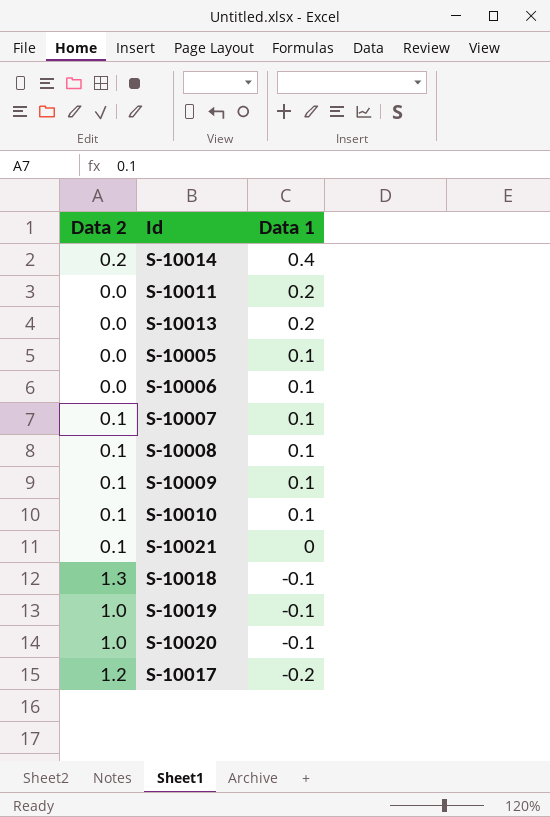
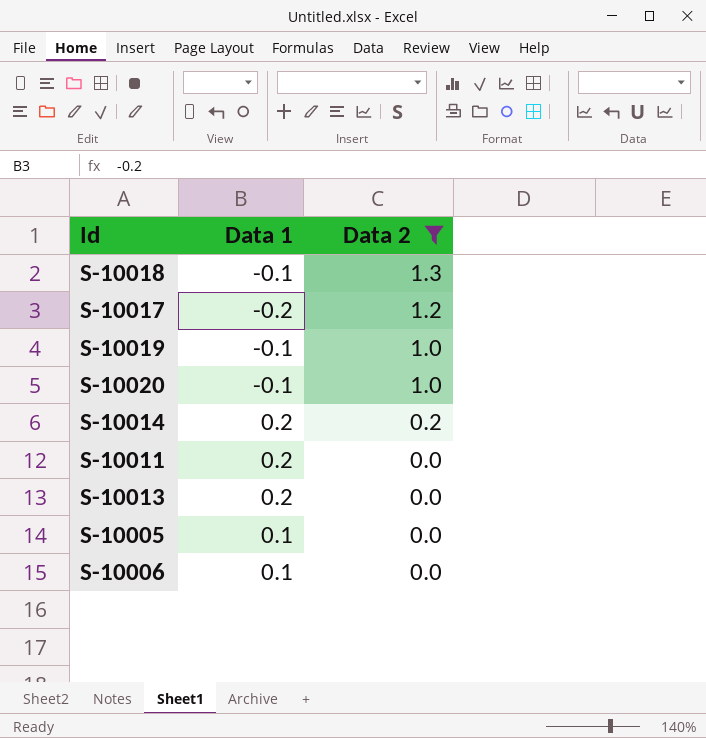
filter: none -> Data 2 != 0.1
row order: Data 1 descending -> Data 2 descending
column Data 2 | position: 1 -> 3
S-10014 | Data 1: 0.4 -> 0.2

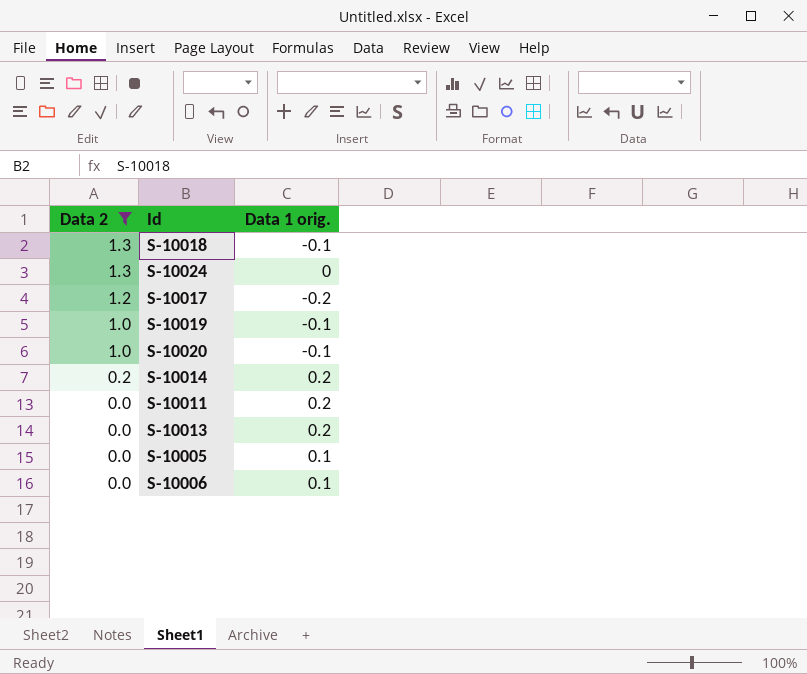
column Data 2 | position: 3 -> 1
column name: Data 1 -> Data 1 orig.
row S-10024: none -> 1.3 | 0

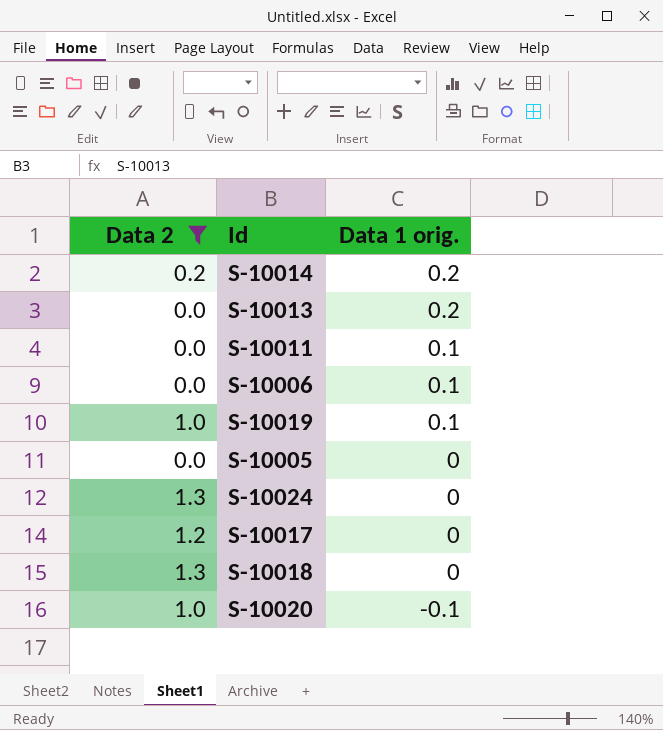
row order: Data 2 descending -> Data 1 orig. descending
S-10011 | Data 1 orig.: 0.2 -> 0.1
S-10019 | Data 1 orig.: -0.1 -> 0.1
S-10005 | Data 1 orig.: 0.1 -> 0
S-10017 | Data 1 orig.: -0.2 -> 0
S-10018 | Data 1 orig.: -0.1 -> 0

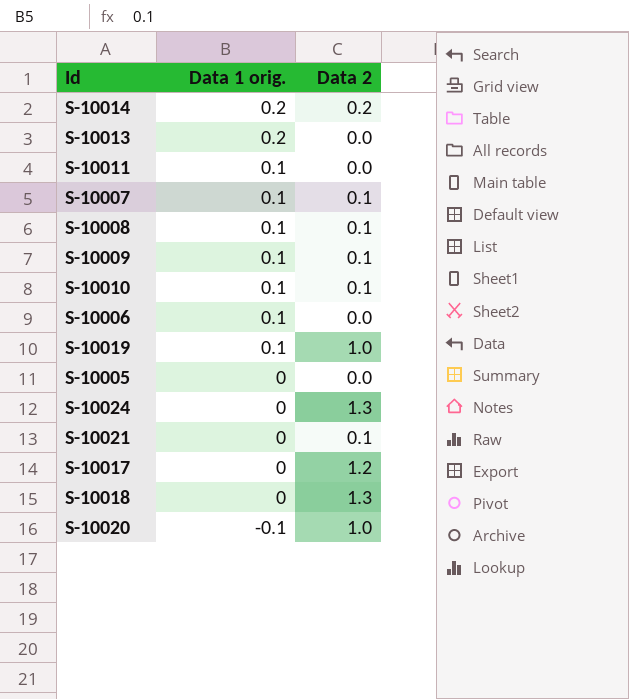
filter: Data 2 != 0.1 -> none
column Data 2 | position: 1 -> 3

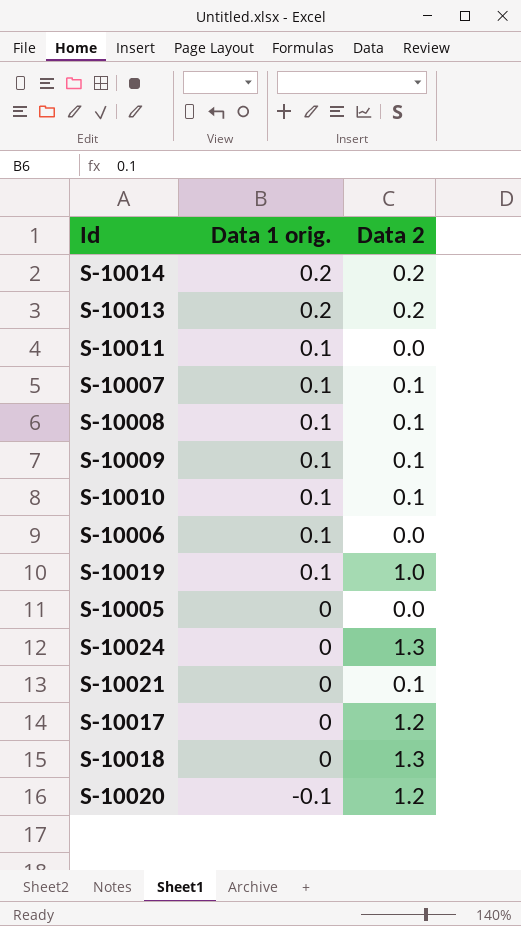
S-10013 | Data 2: 0.0 -> 0.2
S-10020 | Data 2: 1.0 -> 1.2

